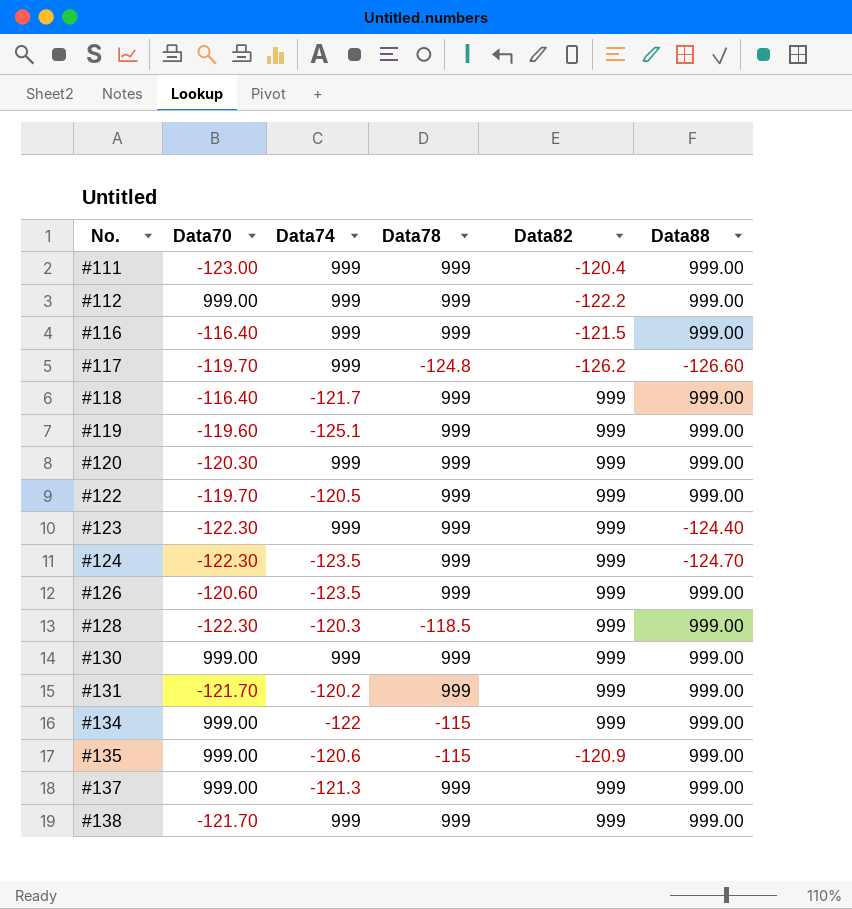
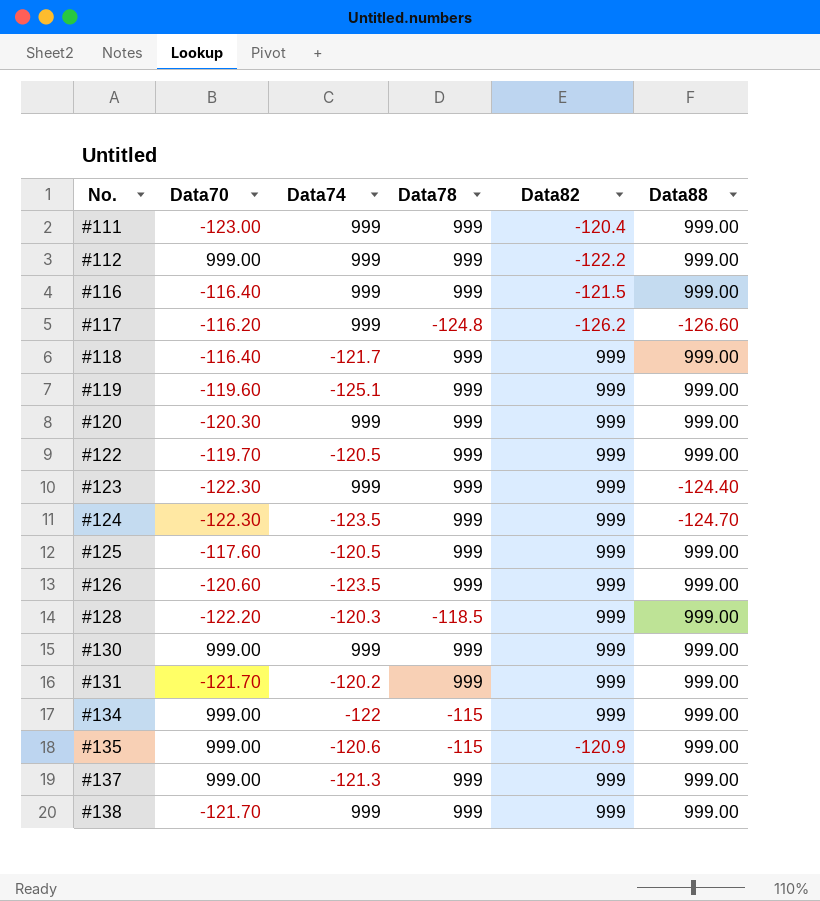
#117 | Data70: -119.70 -> -116.20
row #125: none -> -117.60 | -120.5 | 999 | 999 | 999.00
#128 | Data70: -122.30 -> -122.20

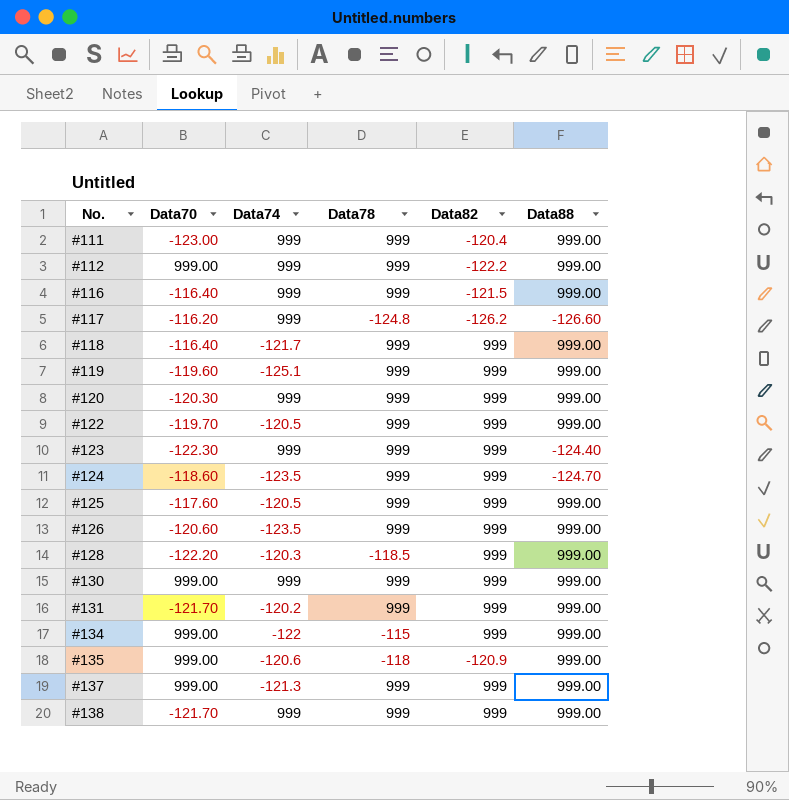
#124 | Data70: -122.30 -> -118.60
#135 | Data78: -115 -> -118

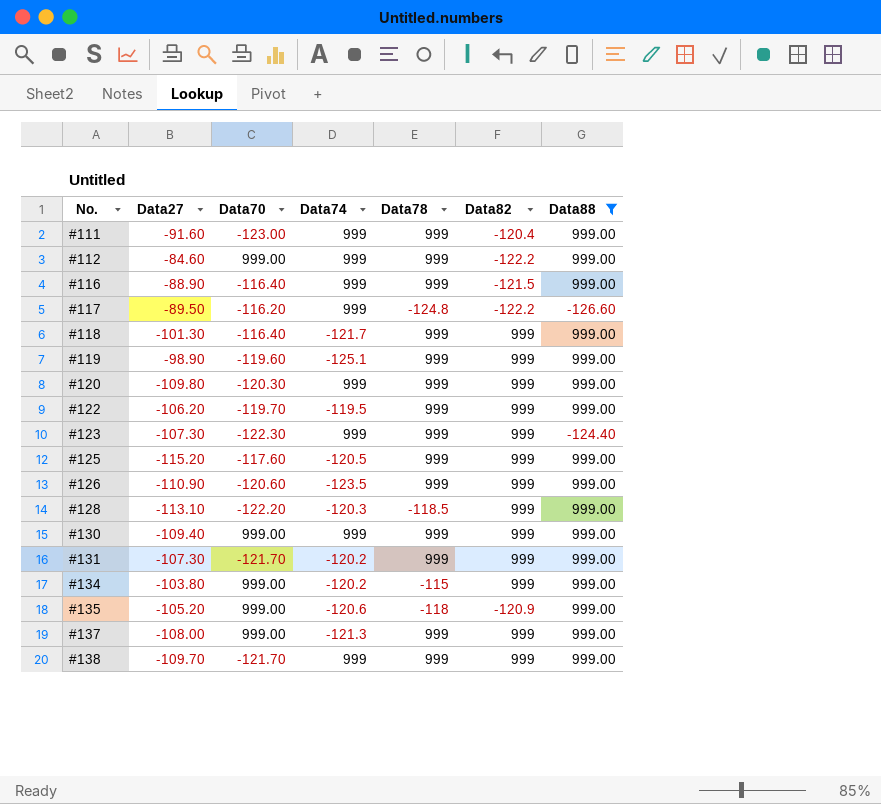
filter: none -> Data88 != -124.70
column Data27 | position: none -> 2
#117 | Data82: -126.2 -> -122.2
#122 | Data74: -120.5 -> -119.5
#134 | Data74: -122 -> -120.2

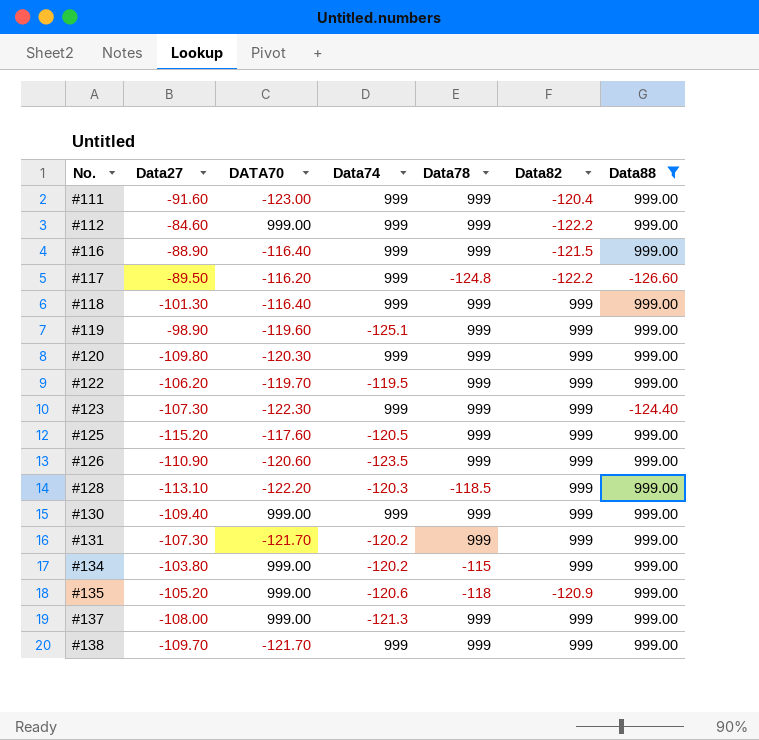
column name: Data70 -> DATA70
#118 | Data74: -121.7 -> 999

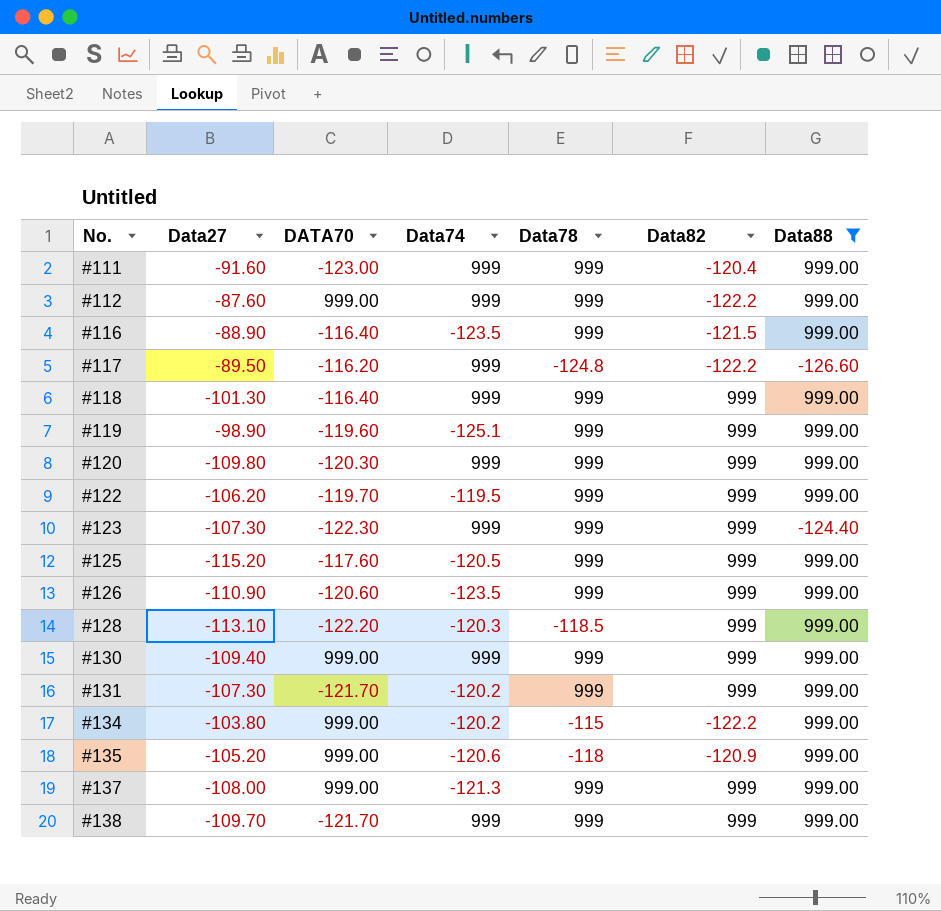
#112 | Data27: -84.60 -> -87.60
#116 | Data74: 999 -> -123.5
#134 | Data82: 999 -> -122.2

